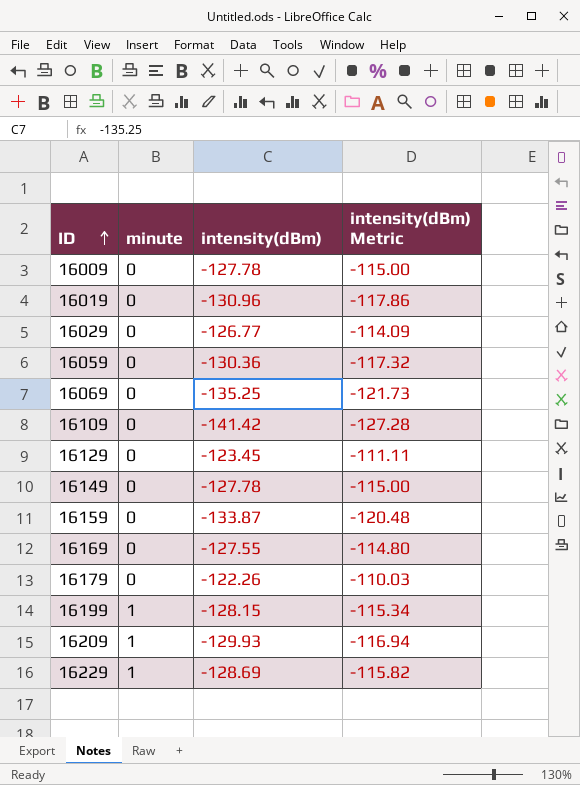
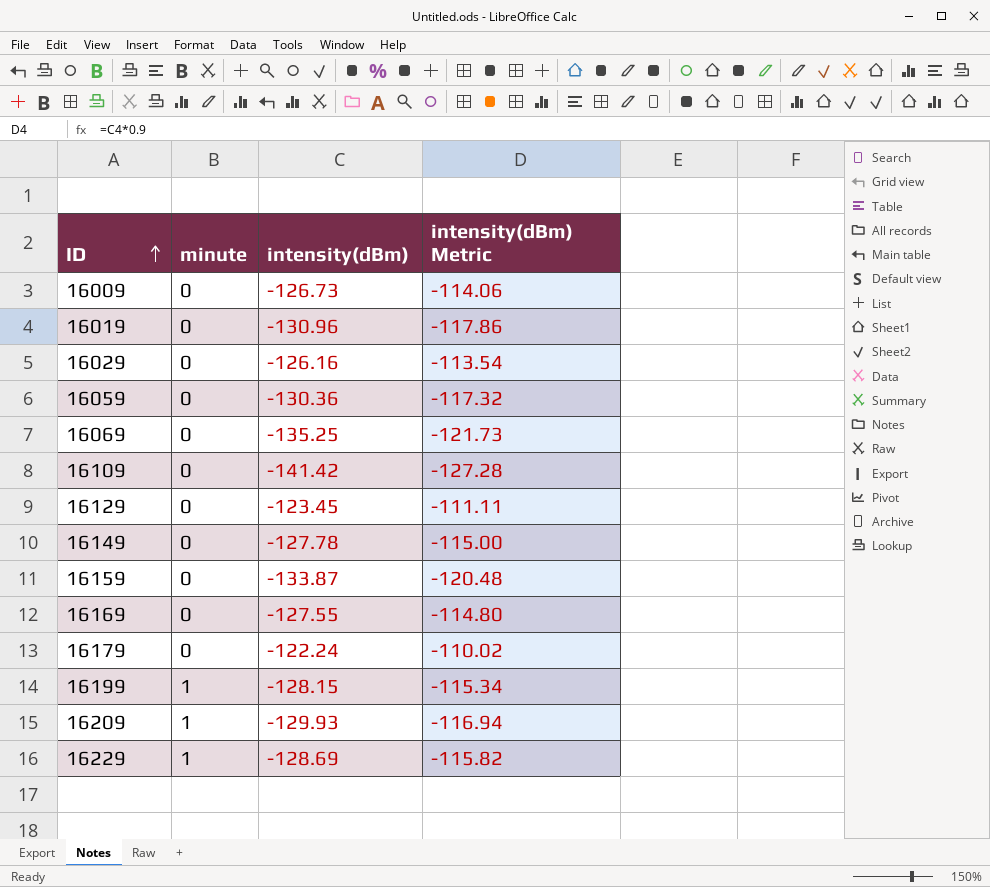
16009 | intensity(dBm): -127.78 -> -126.73
16009 | intensity(dBm) Metric: -115.00 -> -114.06
16029 | intensity(dBm): -126.77 -> -126.16
16029 | intensity(dBm) Metric: -114.09 -> -113.54
16179 | intensity(dBm): -122.26 -> -122.24
16179 | intensity(dBm) Metric: -110.03 -> -110.02

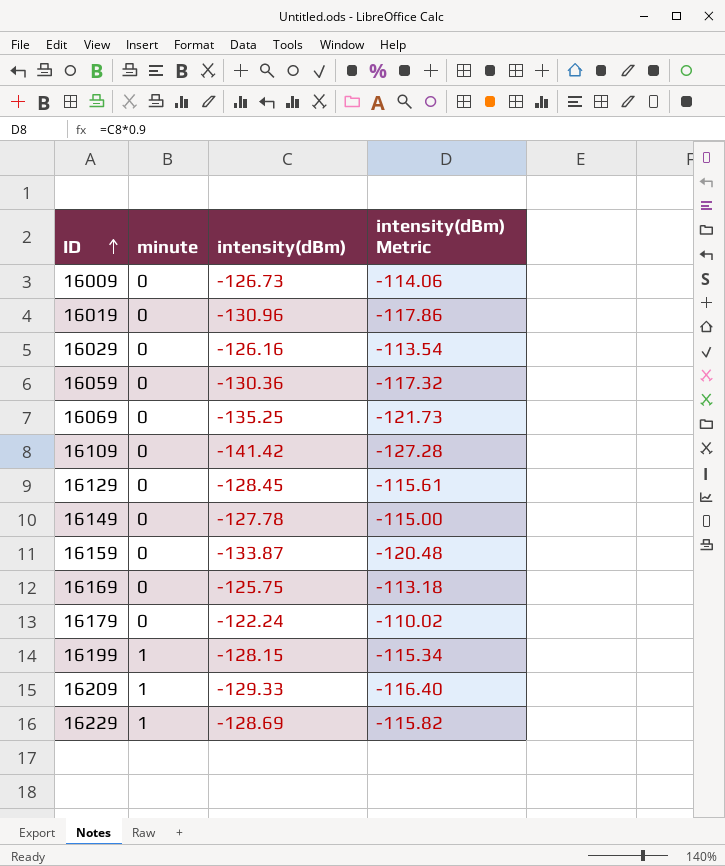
16129 | intensity(dBm): -123.45 -> -128.45
16129 | intensity(dBm) Metric: -111.11 -> -115.61
16169 | intensity(dBm): -127.55 -> -125.75
16169 | intensity(dBm) Metric: -114.80 -> -113.18
16209 | intensity(dBm): -129.93 -> -129.33
16209 | intensity(dBm) Metric: -116.94 -> -116.40

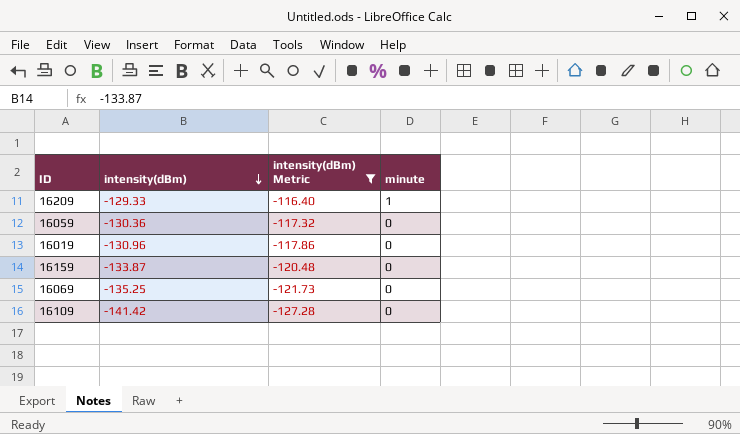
filter: none -> intensity(dBm) Metric <= -116.40
row order: ID ascending -> intensity(dBm) descending
column minute | position: 2 -> 4

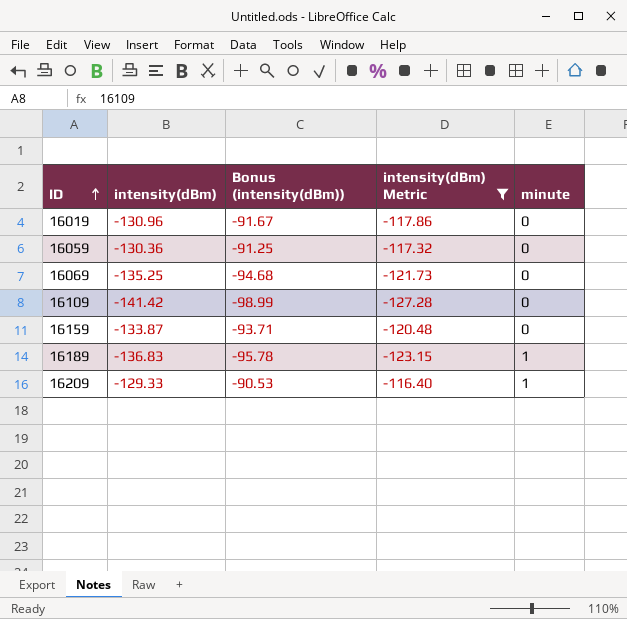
row order: intensity(dBm) descending -> ID ascending
column Bonus (intensity(dBm)) | formula: none -> [intensity(dBm)] * 0.7
row 16189: none -> -136.83 | -95.78 | -123.15 | 1

